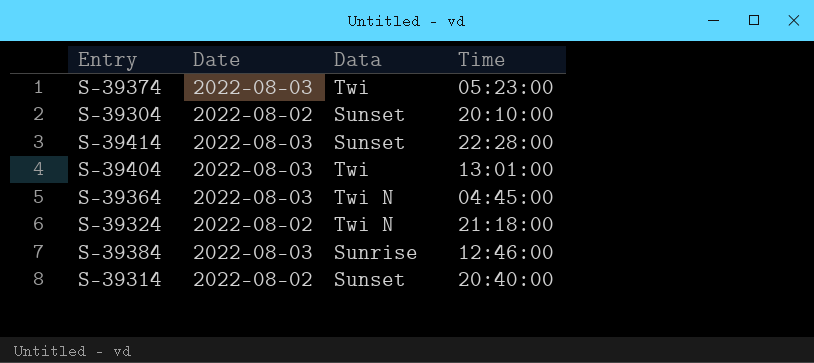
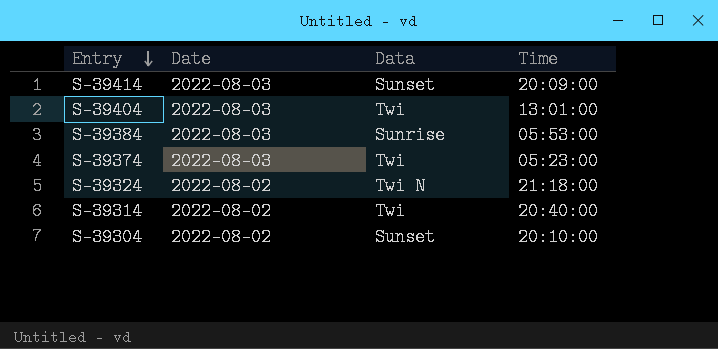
row order: none -> Entry descending
row S-39364: 2022-08-03 | Twi N | 04:45:00 -> none
S-39414 | Time: 22:28:00 -> 20:09:00
S-39384 | Time: 12:46:00 -> 05:53:00
S-39314 | Data: Sunset -> Twi

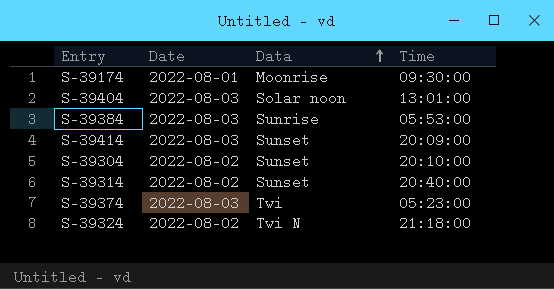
row order: Entry descending -> Data ascending
row S-39174: none -> 2022-08-01 | Moonrise | 09:30:00
S-39404 | Data: Twi -> Solar noon
S-39314 | Data: Twi -> Sunset

